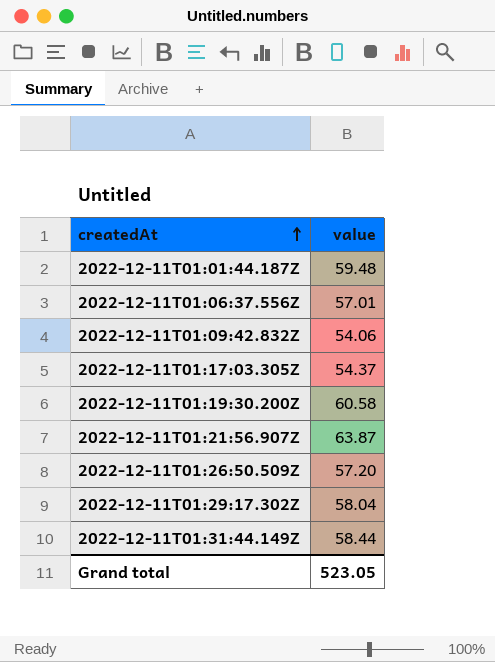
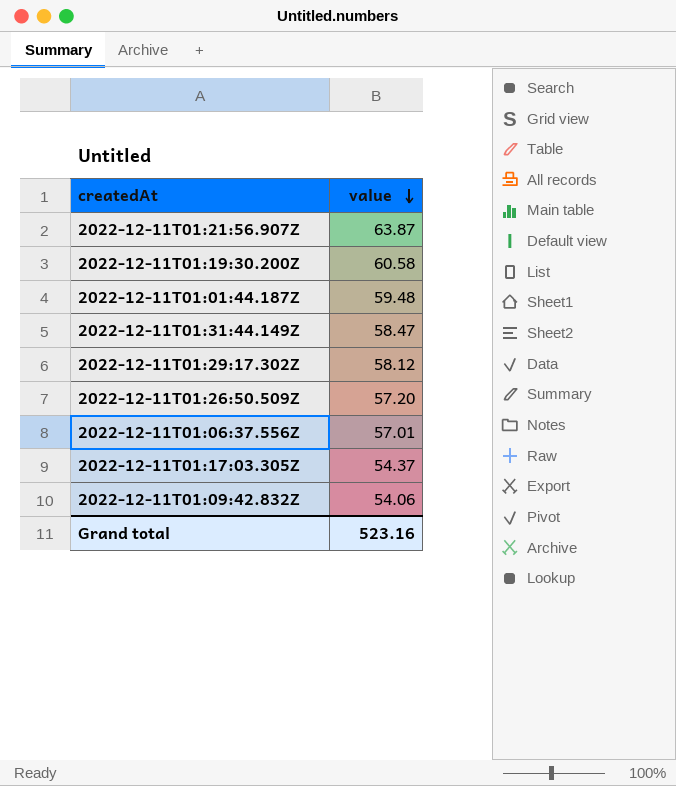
row order: createdAt ascending -> value descending
2022-12-11T01:31:44.149Z | value: 58.44 -> 58.47
2022-12-11T01:29:17.302Z | value: 58.04 -> 58.12
Grand total | value: 523.05 -> 523.16

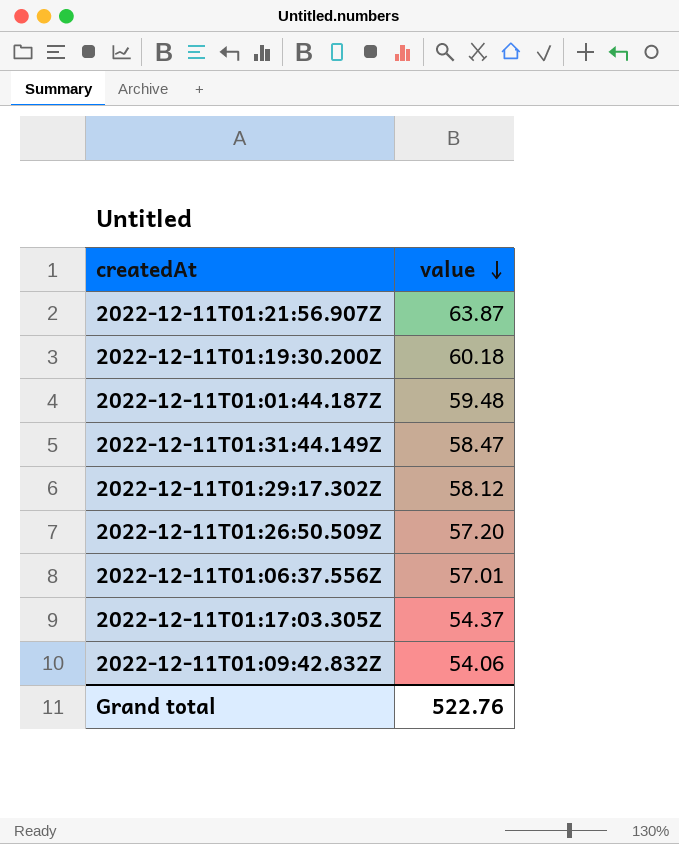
2022-12-11T01:19:30.200Z | value: 60.58 -> 60.18
Grand total | value: 523.16 -> 522.76

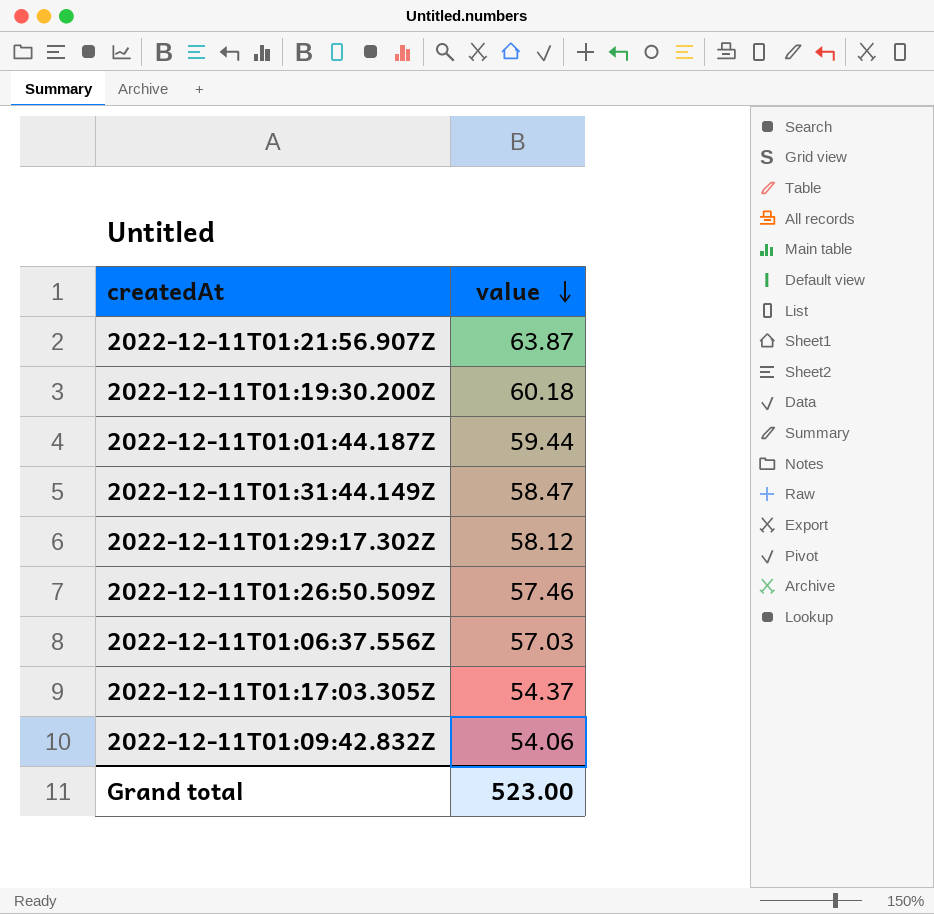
2022-12-11T01:01:44.187Z | value: 59.48 -> 59.44
2022-12-11T01:26:50.509Z | value: 57.20 -> 57.46
2022-12-11T01:06:37.556Z | value: 57.01 -> 57.03
Grand total | value: 522.76 -> 523.00

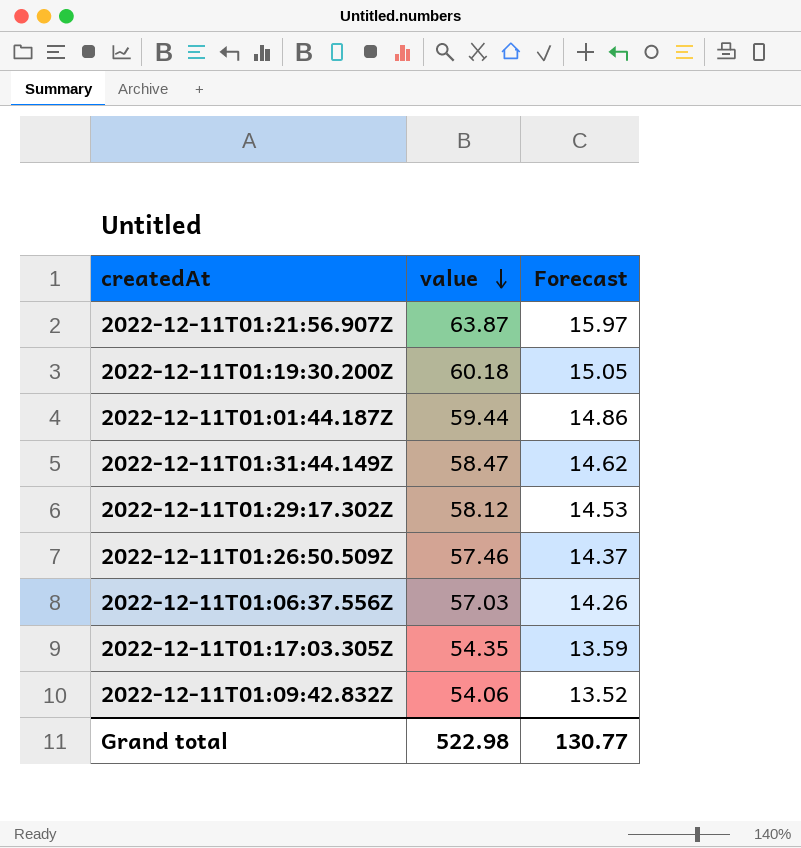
column Forecast | formula: none -> [value] * 0.25
2022-12-11T01:17:03.305Z | value: 54.37 -> 54.35
Grand total | value: 523.00 -> 522.98

